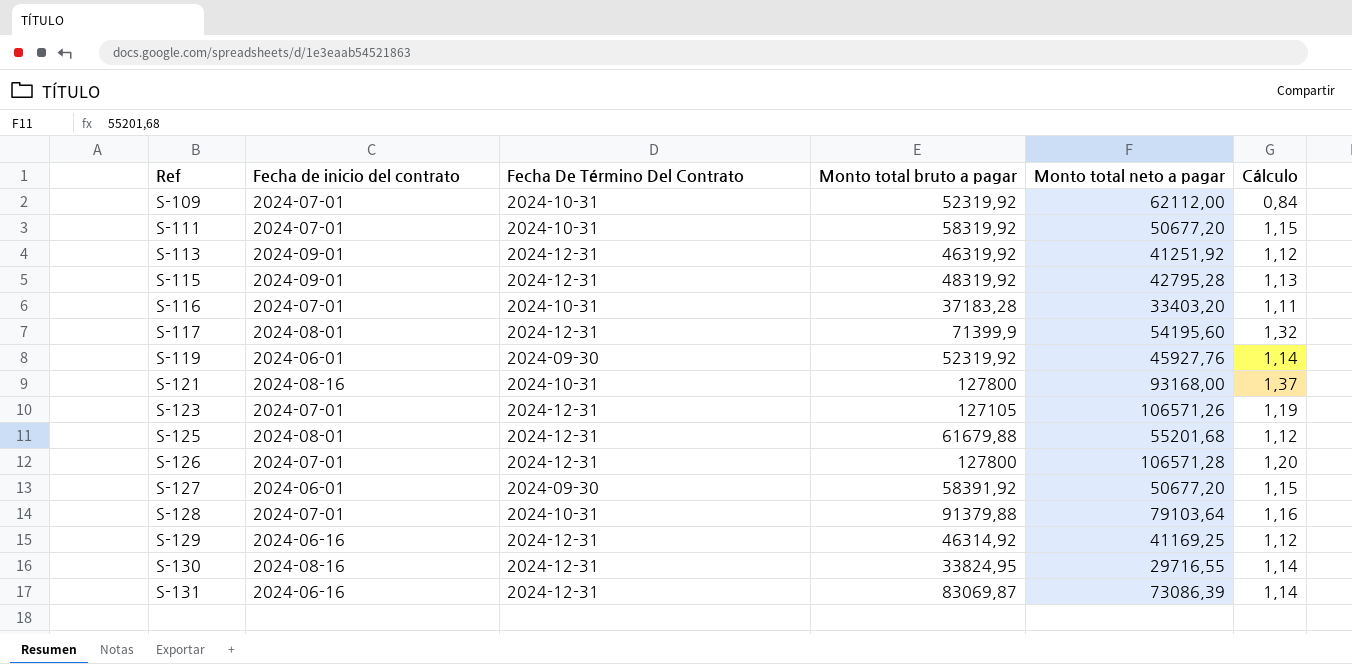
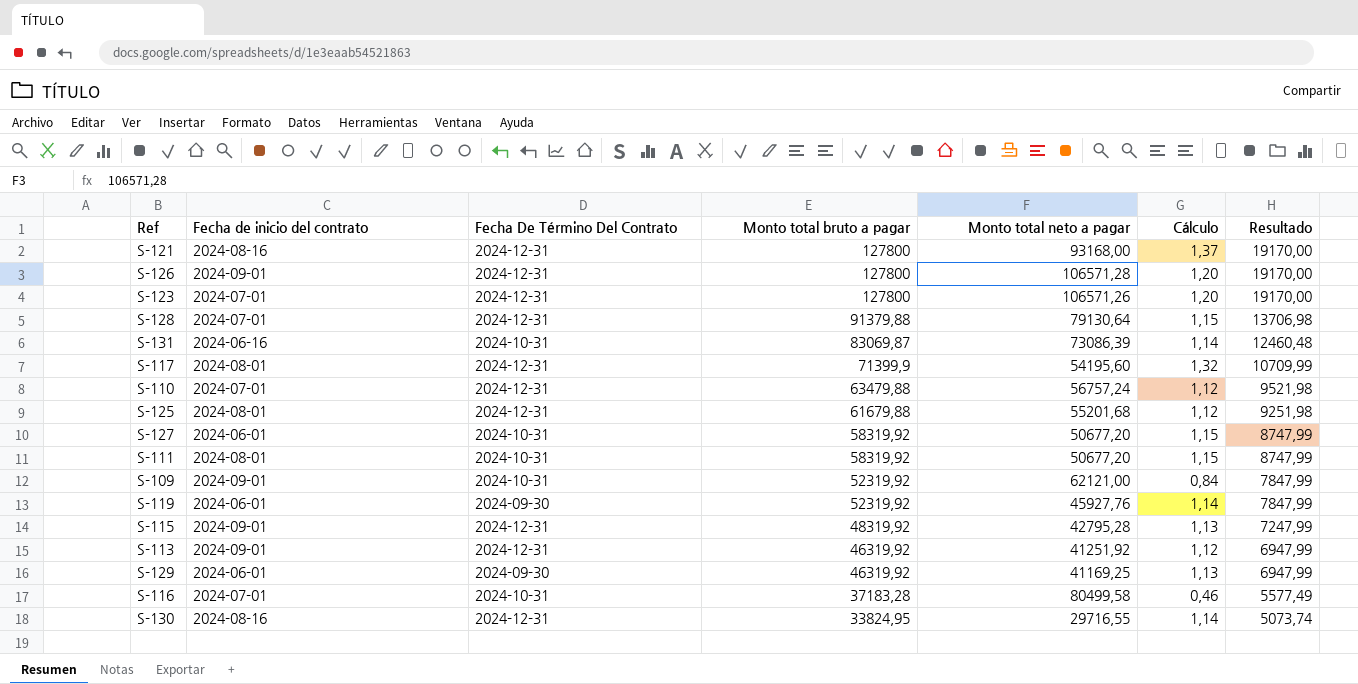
row order: Ref ascending -> Monto total bruto a pagar descending
column Resultado | formula: none -> [Monto total bruto a pagar] * 0,15
S-121 | Fecha De Término Del Contrato: 2024-10-31 -> 2024-12-31
S-126 | Fecha de inicio del contrato: 2024-07-01 -> 2024-09-01
S-123 | Monto total bruto a pagar: 127105 -> 127800
S-123 | Cálculo: 1,19 -> 1,20
S-128 | Fecha De Término Del Contrato: 2024-10-31 -> 2024-12-31
S-128 | Monto total neto a pagar: 79103,64 -> 79130,64
S-128 | Cálculo: 1,16 -> 1,15
S-131 | Fecha De Término Del Contrato: 2024-12-31 -> 2024-10-31
row S-110: none -> 2024-07-01 | 2024-12-31 | 63479,88 | 56757,24 | 1,12 | 9521,98
S-127 | Fecha De Término Del Contrato: 2024-09-30 -> 2024-10-31
S-127 | Monto total bruto a pagar: 58391,92 -> 58319,92
S-111 | Fecha de inicio del contrato: 2024-07-01 -> 2024-08-01
S-109 | Fecha de inicio del contrato: 2024-07-01 -> 2024-09-01
S-109 | Monto total neto a pagar: 62112,00 -> 62121,00
S-129 | Fecha de inicio del contrato: 2024-06-16 -> 2024-06-01
S-129 | Fecha De Término Del Contrato: 2024-12-31 -> 2024-09-30
S-129 | Monto total bruto a pagar: 46314,92 -> 46319,92
S-129 | Cálculo: 1,12 -> 1,13
S-116 | Monto total neto a pagar: 33403,20 -> 80499,58
S-116 | Cálculo: 1,11 -> 0,46

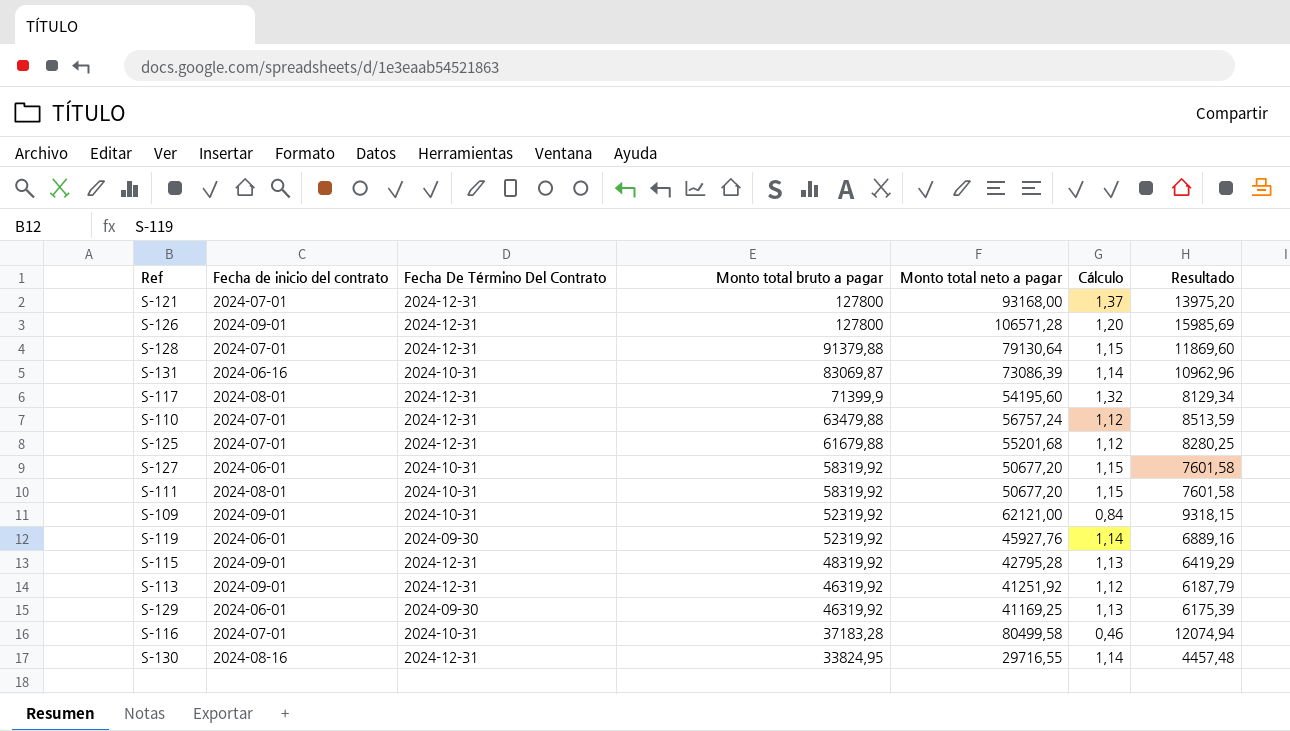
column Resultado | formula: [Monto total bruto a pagar] * 0,15 -> [Monto total neto a pagar] * 0,15
row S-123: 2024-07-01 | 2024-12-31 | 127800 | 106571,26 | 1,20 | 19170,00 -> none
S-121 | Fecha de inicio del contrato: 2024-08-16 -> 2024-07-01
S-125 | Fecha de inicio del contrato: 2024-08-01 -> 2024-07-01

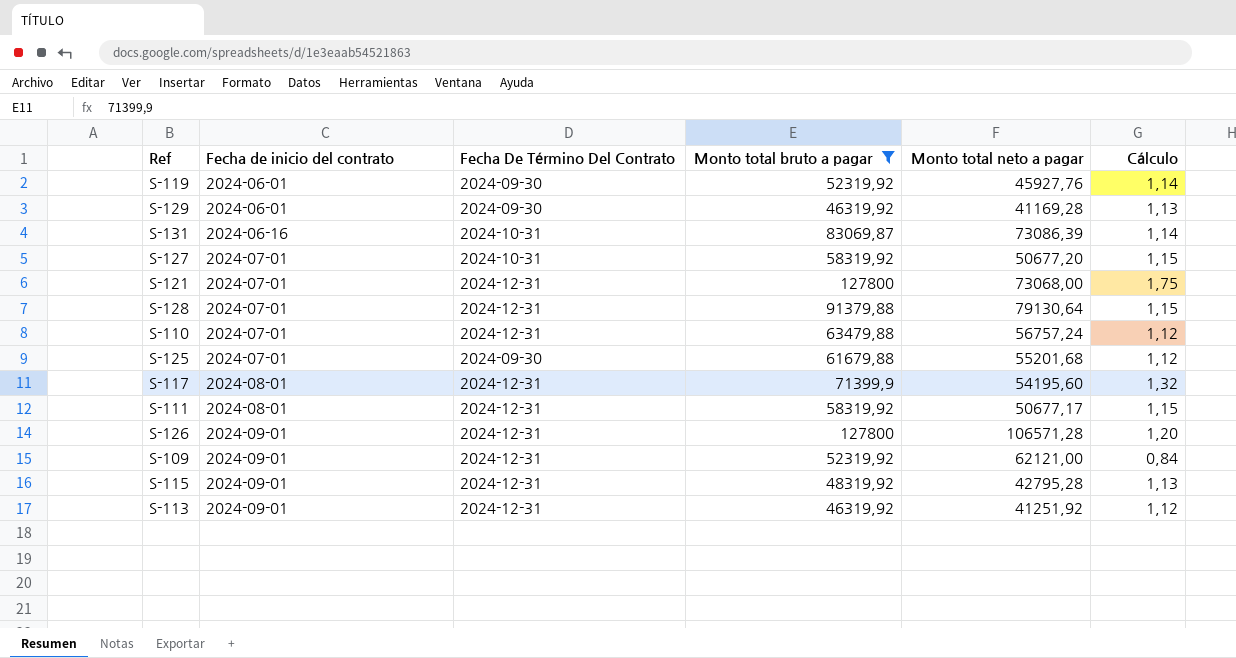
filter: none -> Monto total bruto a pagar >= 46319,92
row order: Monto total bruto a pagar descending -> Fecha de inicio del contrato ascending
column Resultado | formula: [Monto total neto a pagar] * 0,15 -> none
S-129 | Monto total neto a pagar: 41169,25 -> 41169,28
S-127 | Fecha de inicio del contrato: 2024-06-01 -> 2024-07-01
S-121 | Monto total neto a pagar: 93168,00 -> 73068,00
S-121 | Cálculo: 1,37 -> 1,75
S-125 | Fecha De Término Del Contrato: 2024-12-31 -> 2024-09-30
S-111 | Fecha De Término Del Contrato: 2024-10-31 -> 2024-12-31
S-111 | Monto total neto a pagar: 50677,20 -> 50677,17
S-109 | Fecha De Término Del Contrato: 2024-10-31 -> 2024-12-31

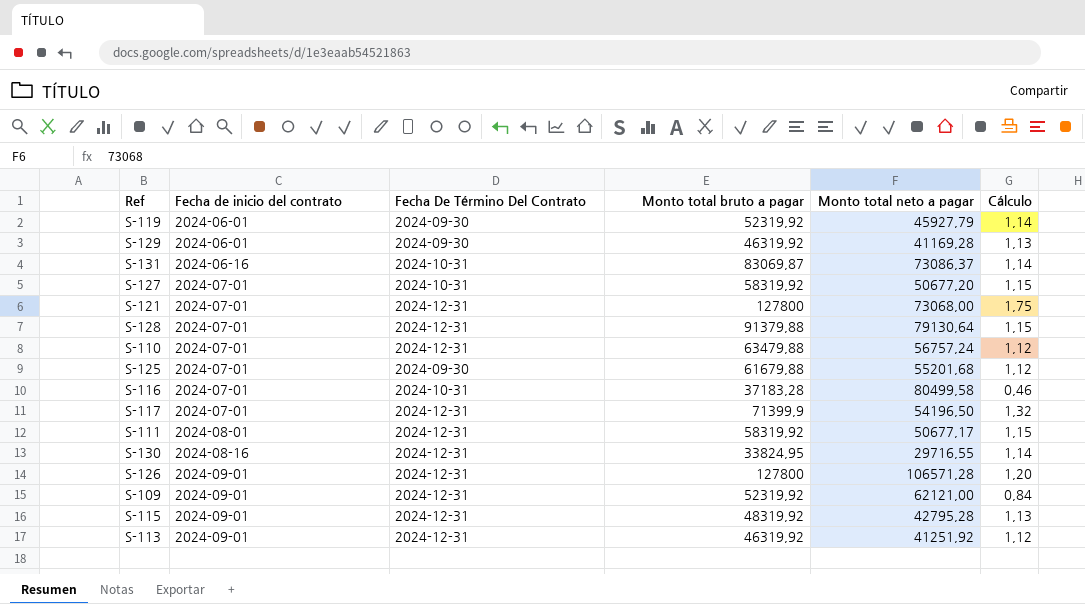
filter: Monto total bruto a pagar >= 46319,92 -> none
S-119 | Monto total neto a pagar: 45927,76 -> 45927,79
S-131 | Monto total neto a pagar: 73086,39 -> 73086,37
S-117 | Fecha de inicio del contrato: 2024-08-01 -> 2024-07-01
S-117 | Monto total neto a pagar: 54195,60 -> 54196,50

